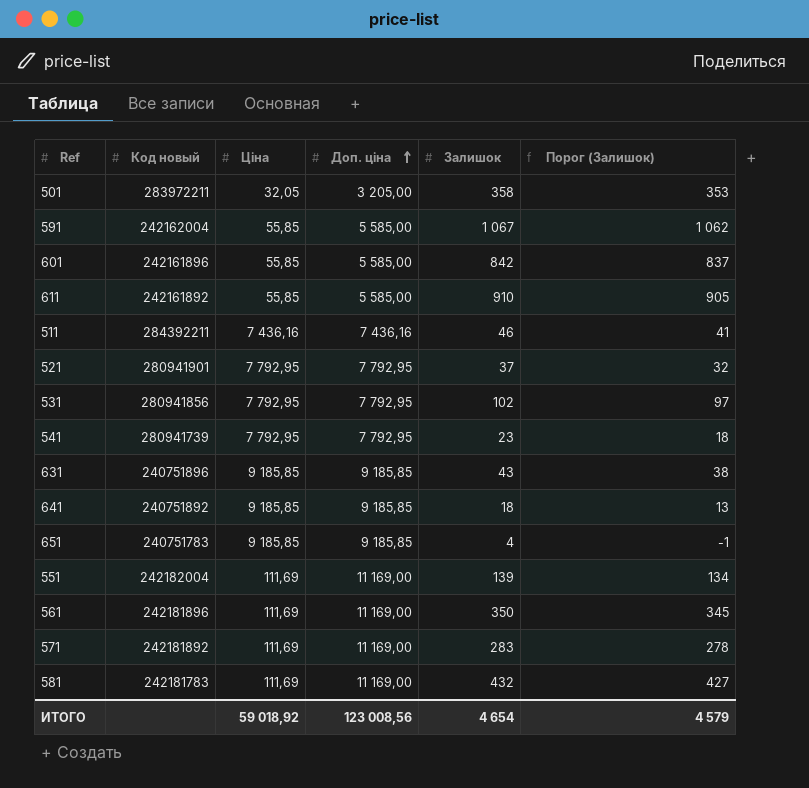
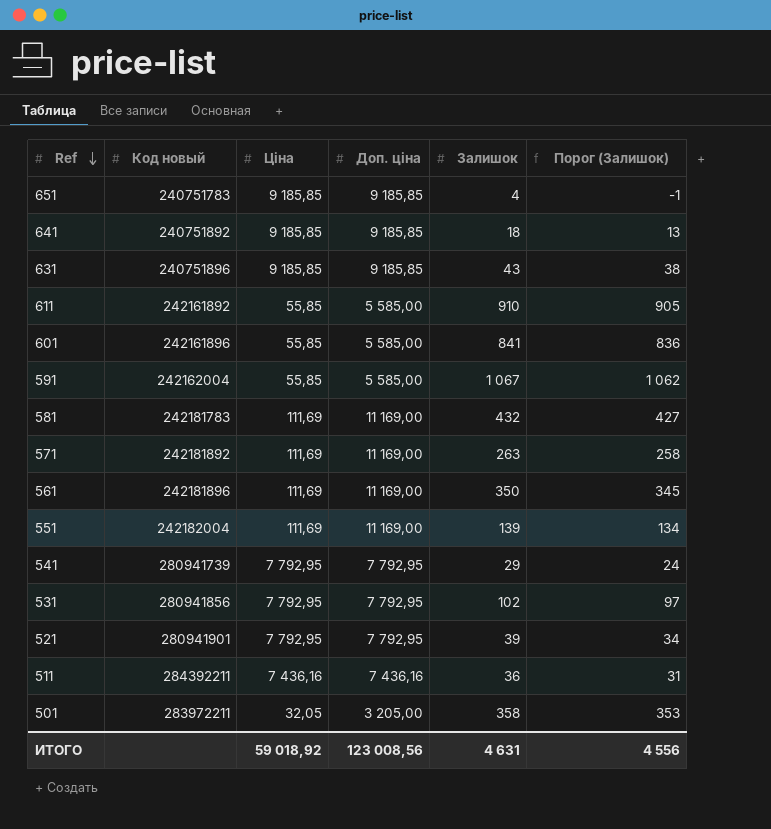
row order: Доп. ціна ascending -> Ref descending
601 | Залишок: 842 -> 841
601 | Порог (Залишок): 837 -> 836
571 | Залишок: 283 -> 263
571 | Порог (Залишок): 278 -> 258
541 | Залишок: 23 -> 29
541 | Порог (Залишок): 18 -> 24
521 | Залишок: 37 -> 39
521 | Порог (Залишок): 32 -> 34
511 | Залишок: 46 -> 36
511 | Порог (Залишок): 41 -> 31
ИТОГО | Залишок: 4 654 -> 4 631
ИТОГО | Порог (Залишок): 4 579 -> 4 556

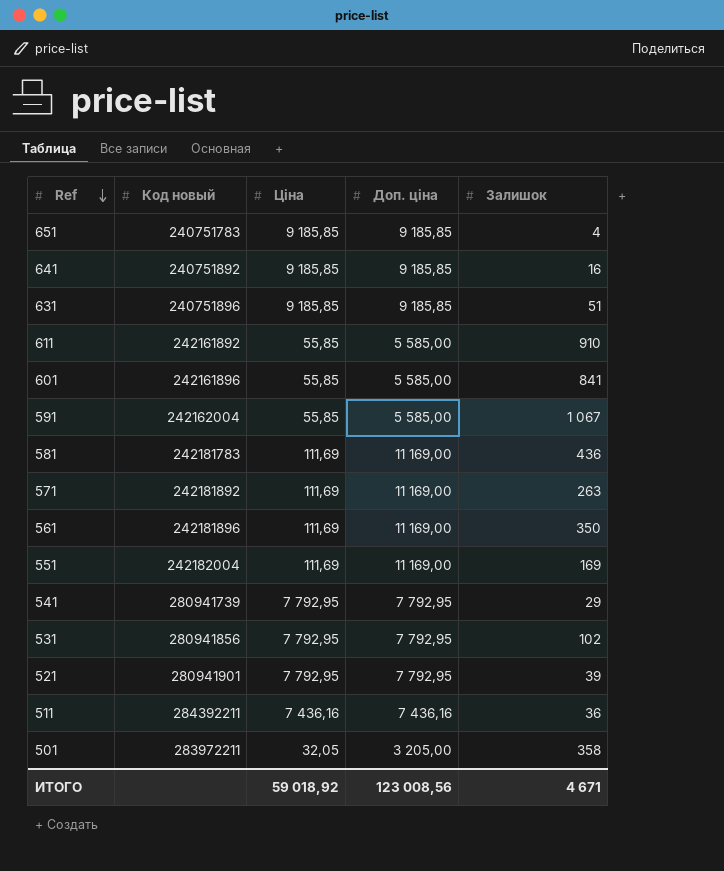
column Порог (Залишок) | formula: [Залишок] - 5 -> none
641 | Залишок: 18 -> 16
631 | Залишок: 43 -> 51
581 | Залишок: 432 -> 436
551 | Залишок: 139 -> 169
ИТОГО | Залишок: 4 631 -> 4 671

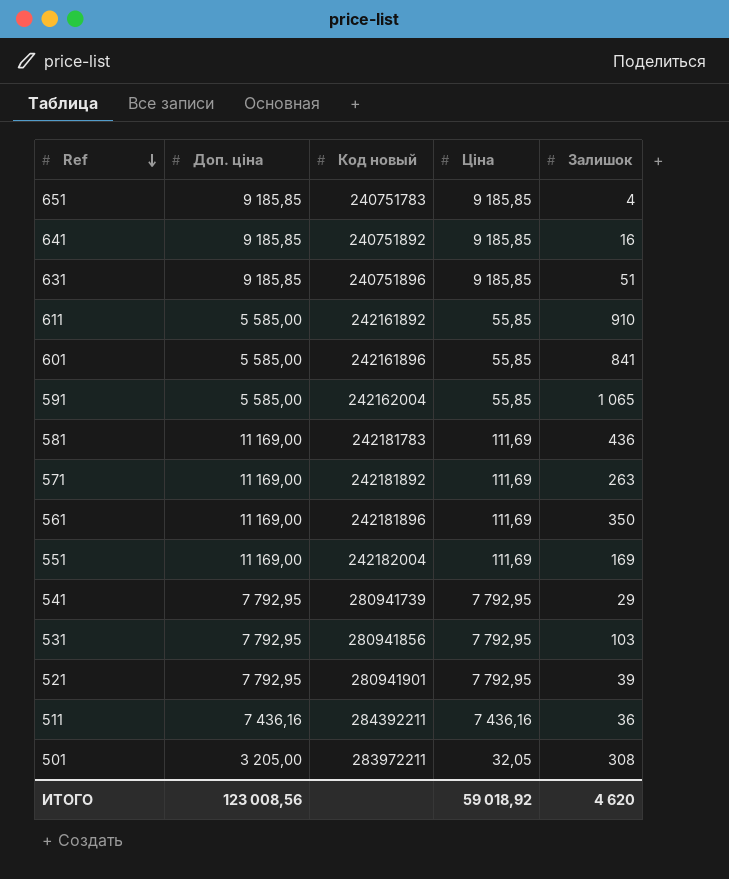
column Доп. ціна | position: 4 -> 2
591 | Залишок: 1 067 -> 1 065
531 | Залишок: 102 -> 103
501 | Залишок: 358 -> 308
ИТОГО | Залишок: 4 671 -> 4 620

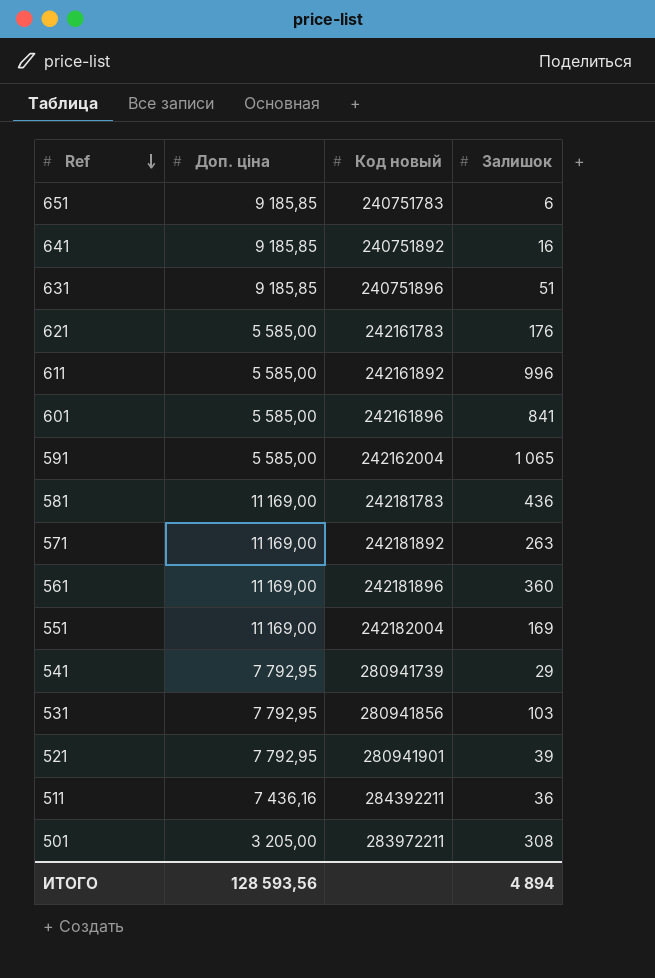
column Ціна | position: 4 -> none
651 | Залишок: 4 -> 6
row 621: none -> 5 585,00 | 242161783 | 176
611 | Залишок: 910 -> 996
561 | Залишок: 350 -> 360
ИТОГО | Доп. ціна: 123 008,56 -> 128 593,56
ИТОГО | Залишок: 4 620 -> 4 894

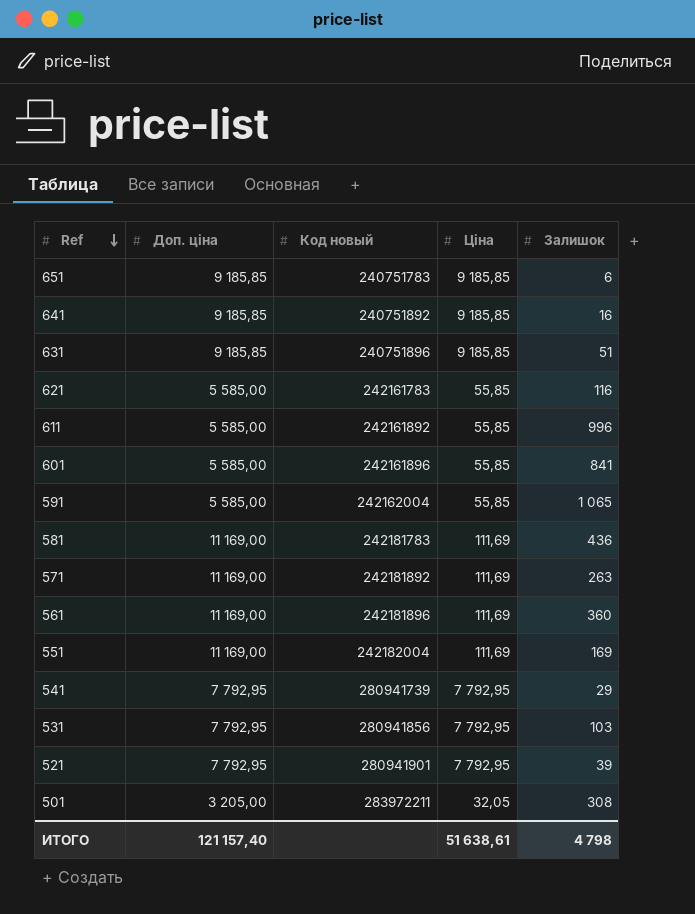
column Ціна | position: none -> 4
row 511: 7 436,16 | 284392211 | 36 -> none
621 | Залишок: 176 -> 116
ИТОГО | Доп. ціна: 128 593,56 -> 121 157,40
ИТОГО | Залишок: 4 894 -> 4 798

